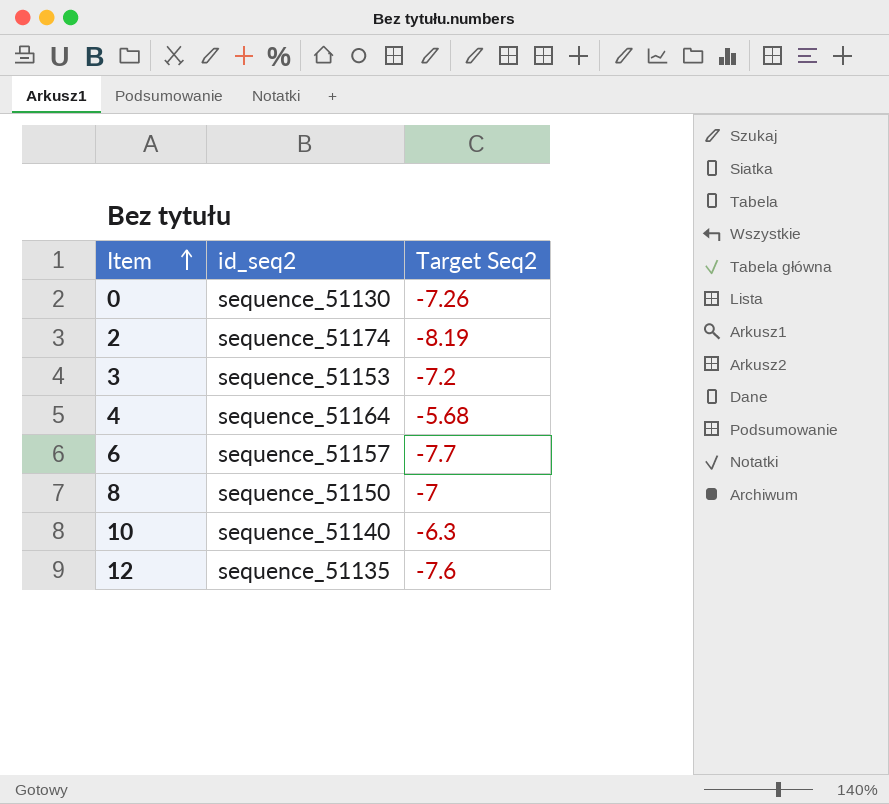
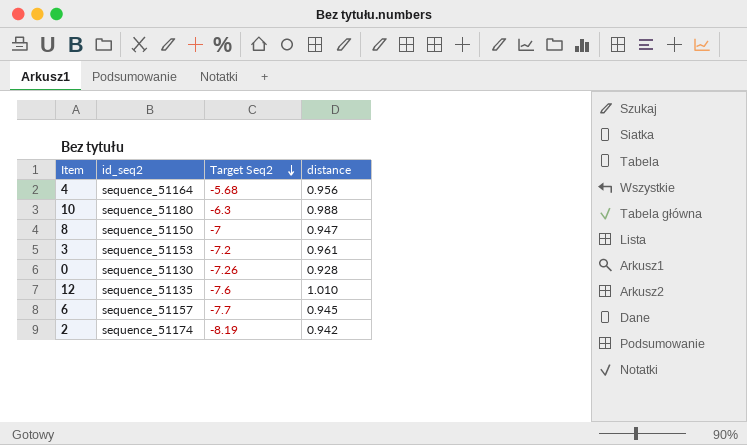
row order: Item ascending -> Target Seq2 descending
column distance | position: none -> 4
10 | id_seq2: sequence_51140 -> sequence_51180

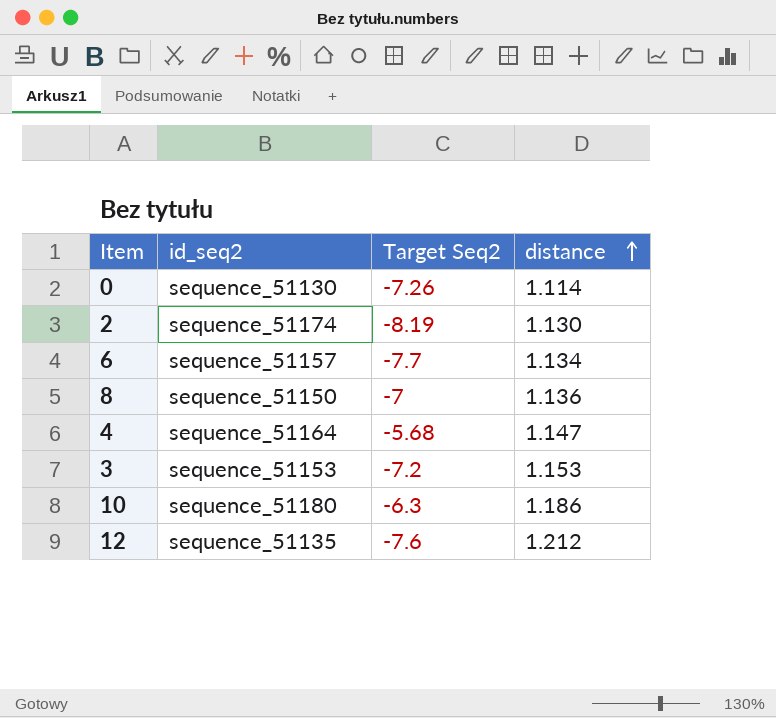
row order: Target Seq2 descending -> distance ascending
0 | distance: 0.928 -> 1.114
2 | distance: 0.942 -> 1.130
6 | distance: 0.945 -> 1.134
8 | distance: 0.947 -> 1.136
4 | distance: 0.956 -> 1.147
3 | distance: 0.961 -> 1.153
10 | distance: 0.988 -> 1.186
12 | distance: 1.010 -> 1.212

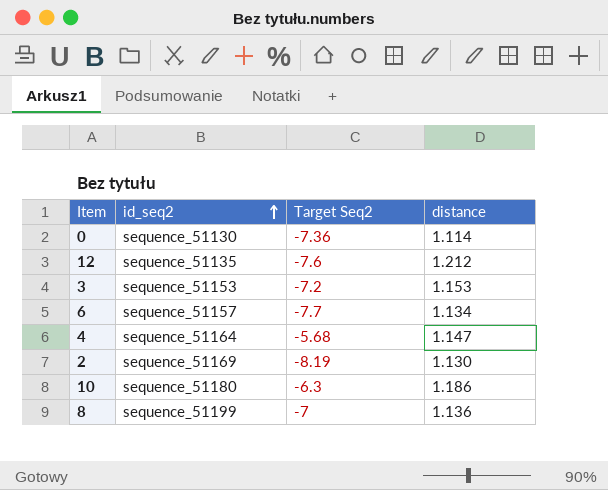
row order: distance ascending -> id_seq2 ascending
0 | Target Seq2: -7.26 -> -7.36
2 | id_seq2: sequence_51174 -> sequence_51169
8 | id_seq2: sequence_51150 -> sequence_51199

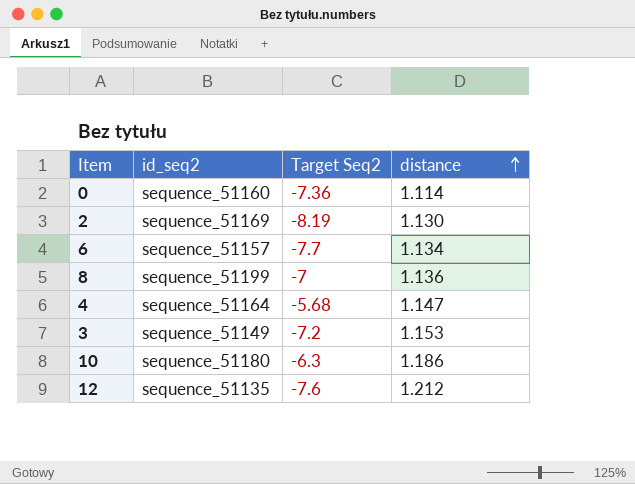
row order: id_seq2 ascending -> distance ascending
0 | id_seq2: sequence_51130 -> sequence_51160
3 | id_seq2: sequence_51153 -> sequence_51149

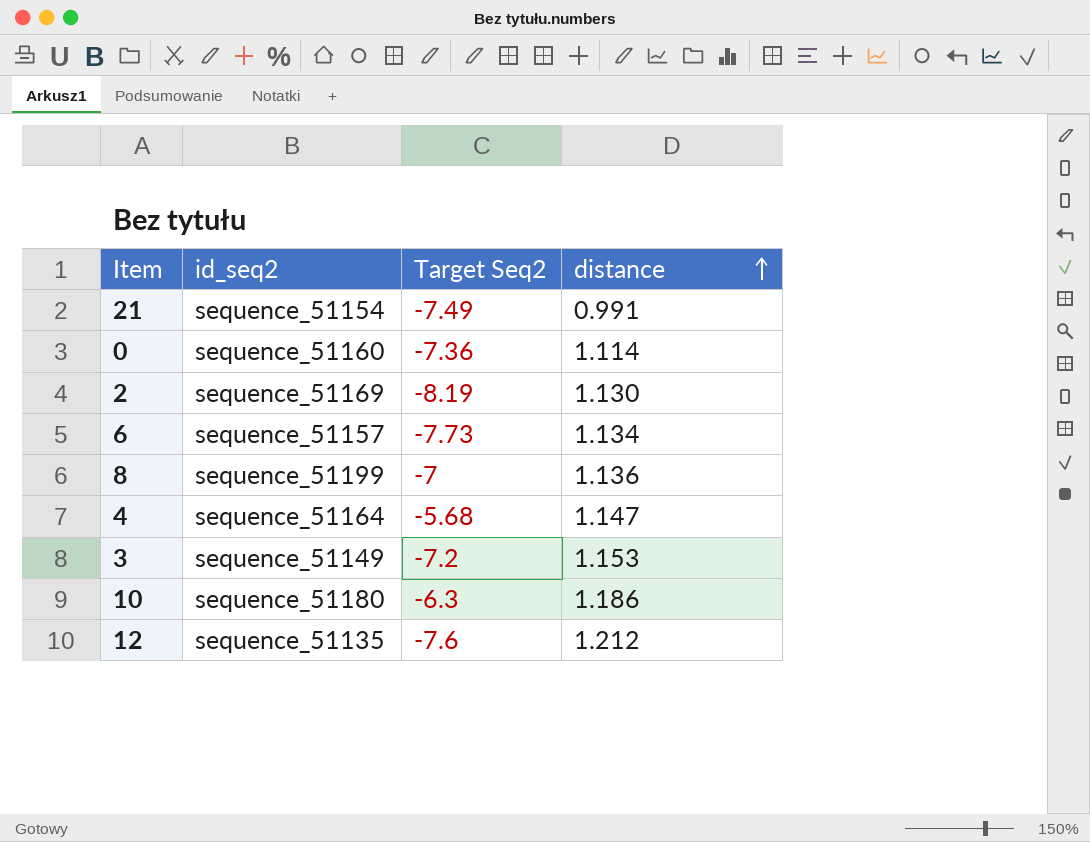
row 21: none -> sequence_51154 | -7.49 | 0.991
6 | Target Seq2: -7.7 -> -7.73

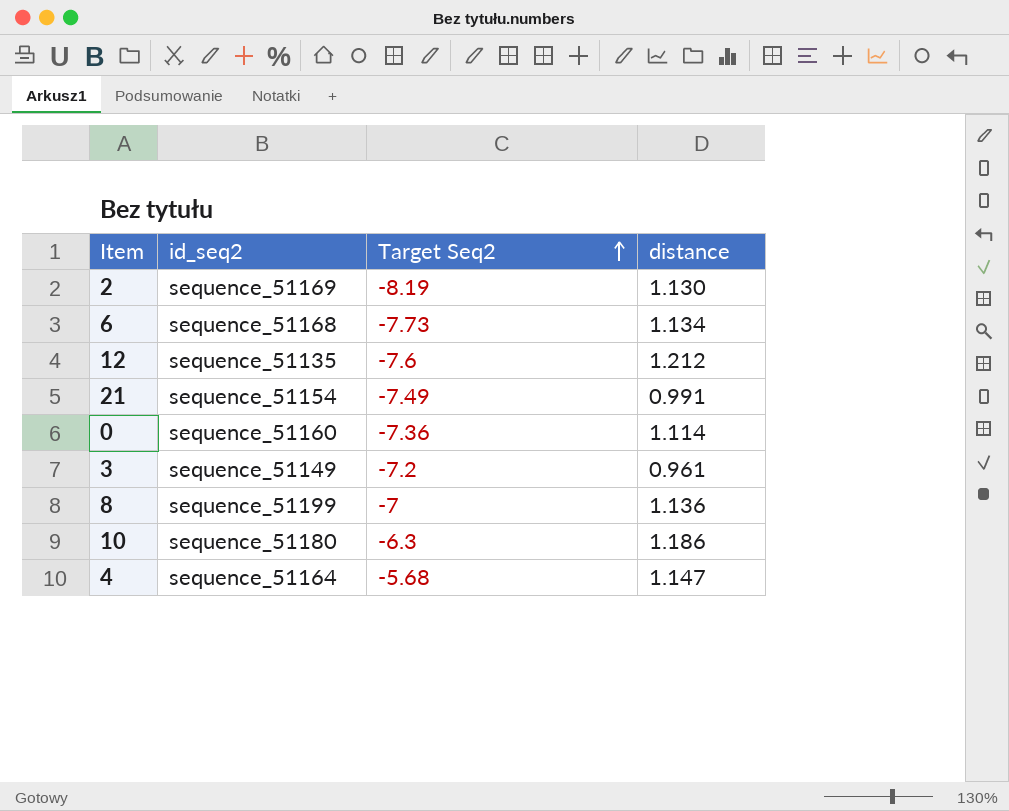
row order: distance ascending -> Target Seq2 ascending
6 | id_seq2: sequence_51157 -> sequence_51168
3 | distance: 1.153 -> 0.961

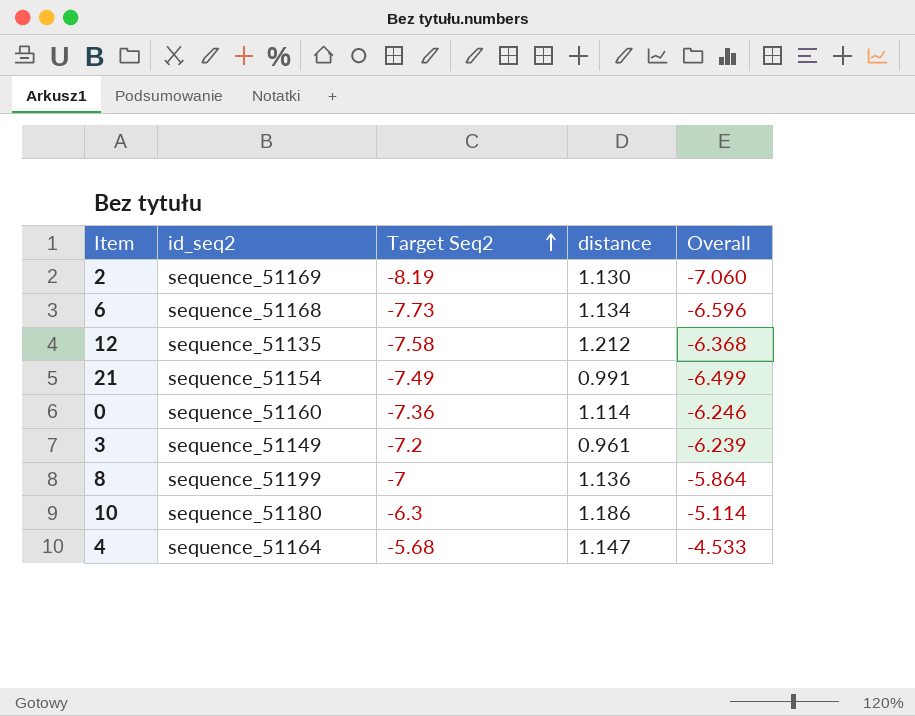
column Overall | formula: none -> [Target Seq2] + [distance]
12 | Target Seq2: -7.6 -> -7.58

